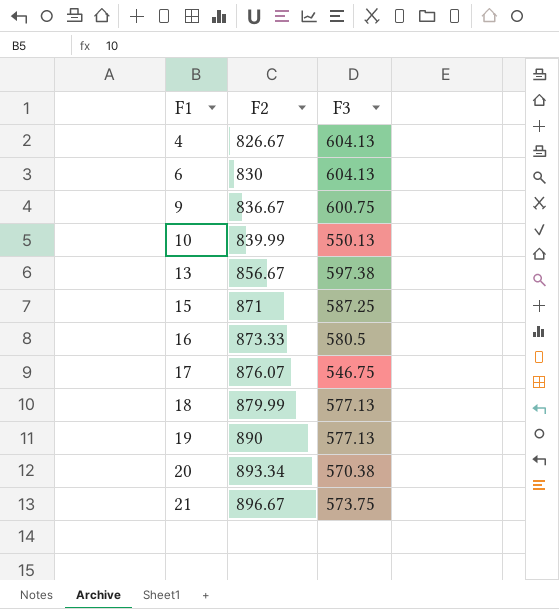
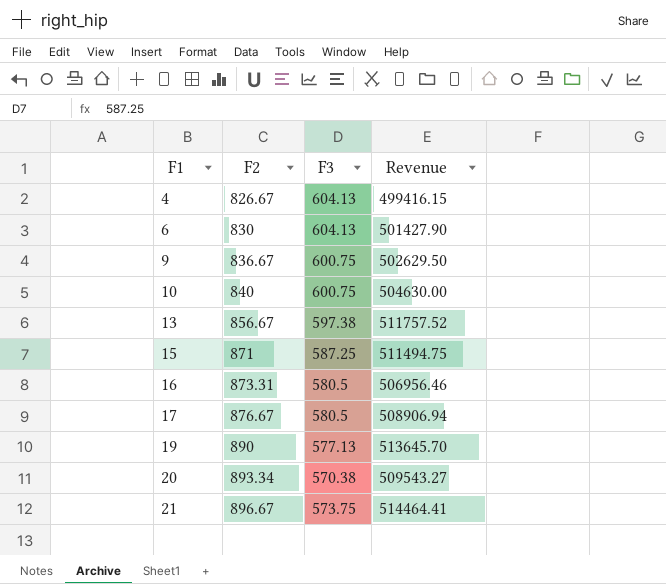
column Revenue | formula: none -> [F2] * [F3]
row 18: 879.99 | 577.13 -> none
10 | F2: 839.99 -> 840
10 | F3: 550.13 -> 600.75
16 | F2: 873.33 -> 873.31
17 | F2: 876.07 -> 876.67
17 | F3: 546.75 -> 580.5

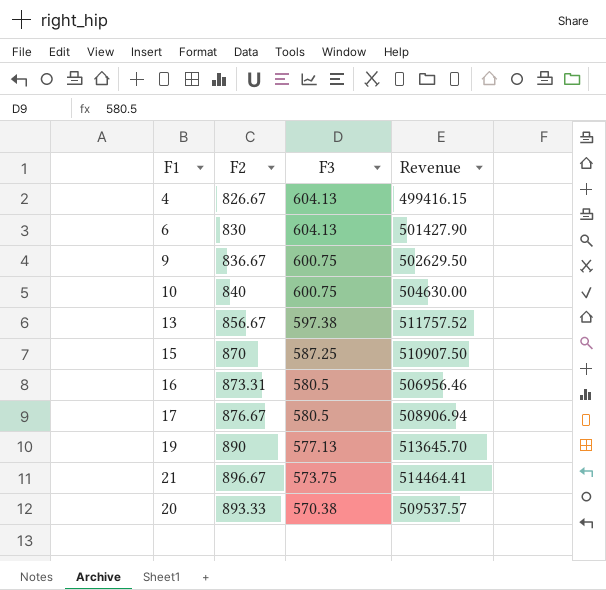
row order: F1 ascending -> F3 descending
15 | F2: 871 -> 870
15 | Revenue: 511494.75 -> 510907.50
20 | F2: 893.34 -> 893.33
20 | Revenue: 509543.27 -> 509537.57

